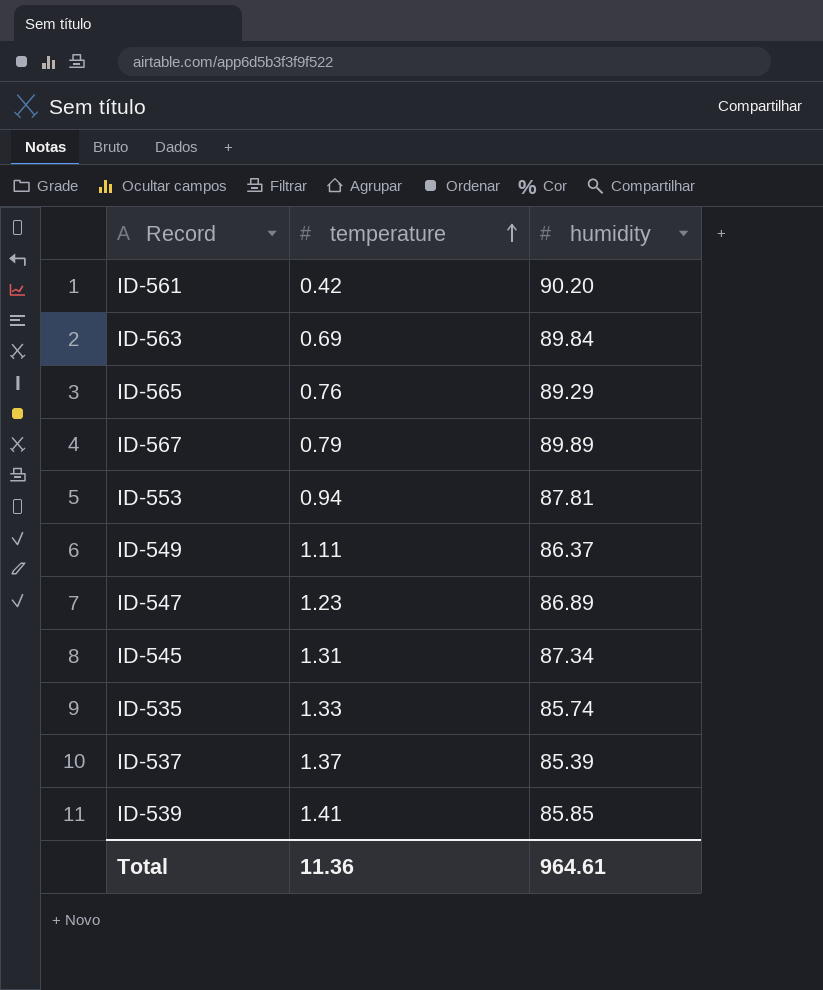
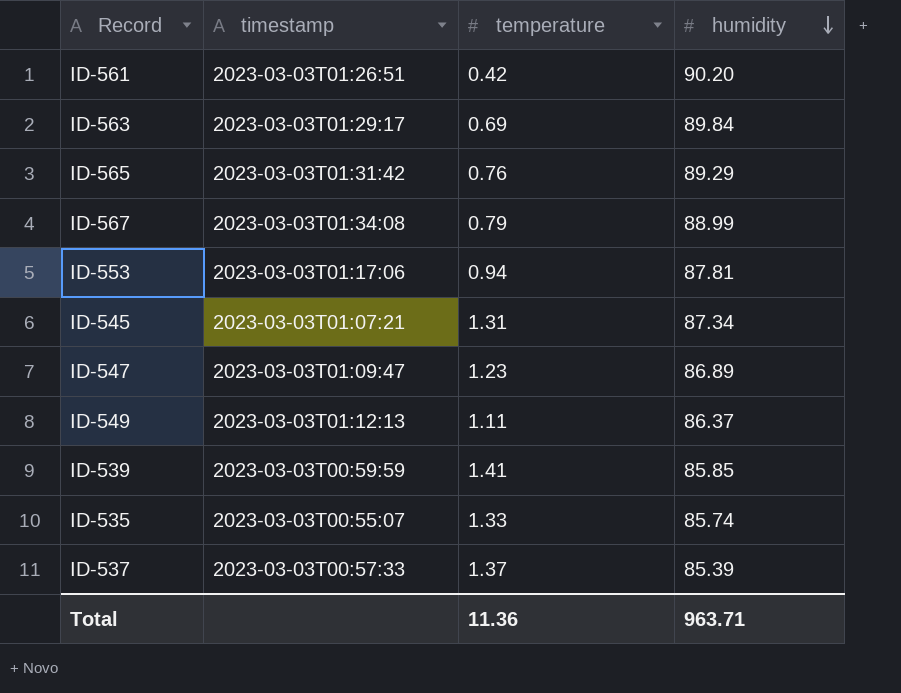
row order: temperature ascending -> humidity descending
column timestamp | position: none -> 2
ID-567 | humidity: 89.89 -> 88.99
Total | humidity: 964.61 -> 963.71

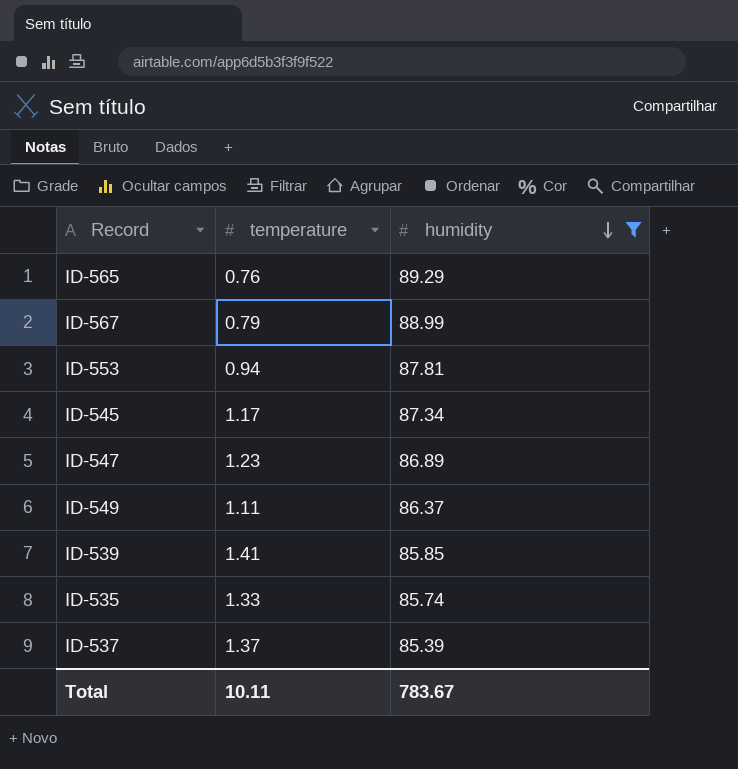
filter: none -> humidity <= 89.29
column timestamp | position: 2 -> none
ID-545 | temperature: 1.31 -> 1.17
Total | temperature: 11.36 -> 10.11
Total | humidity: 963.71 -> 783.67

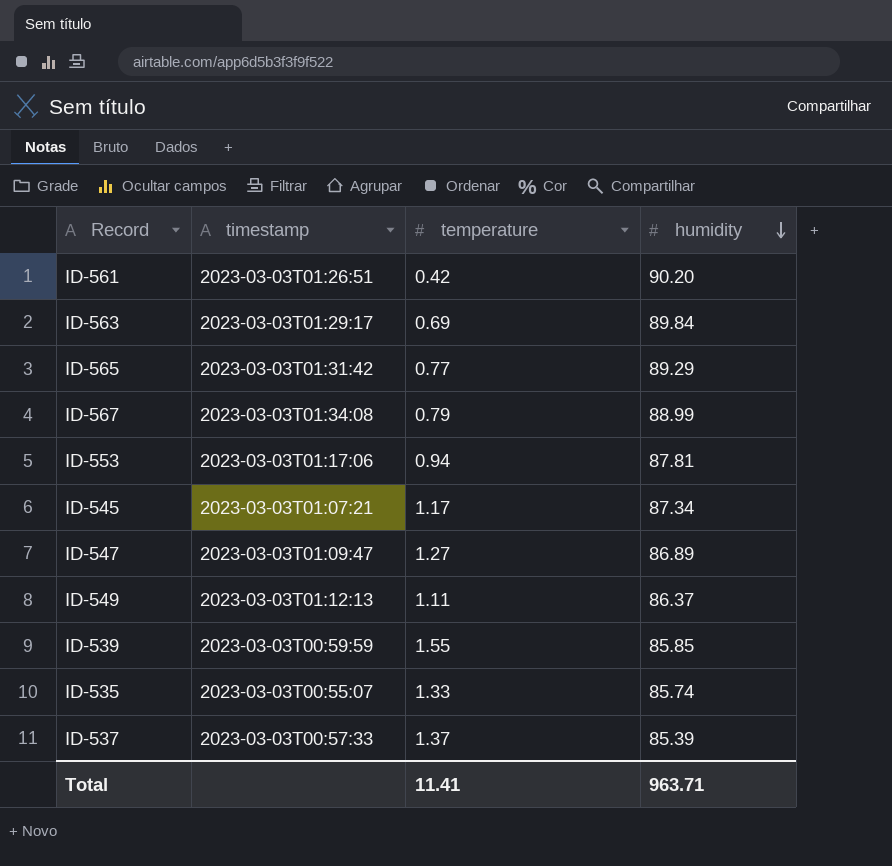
filter: humidity <= 89.29 -> none
column timestamp | position: none -> 2
ID-565 | temperature: 0.76 -> 0.77
ID-547 | temperature: 1.23 -> 1.27
ID-539 | temperature: 1.41 -> 1.55
Total | temperature: 10.11 -> 11.41
Total | humidity: 783.67 -> 963.71

